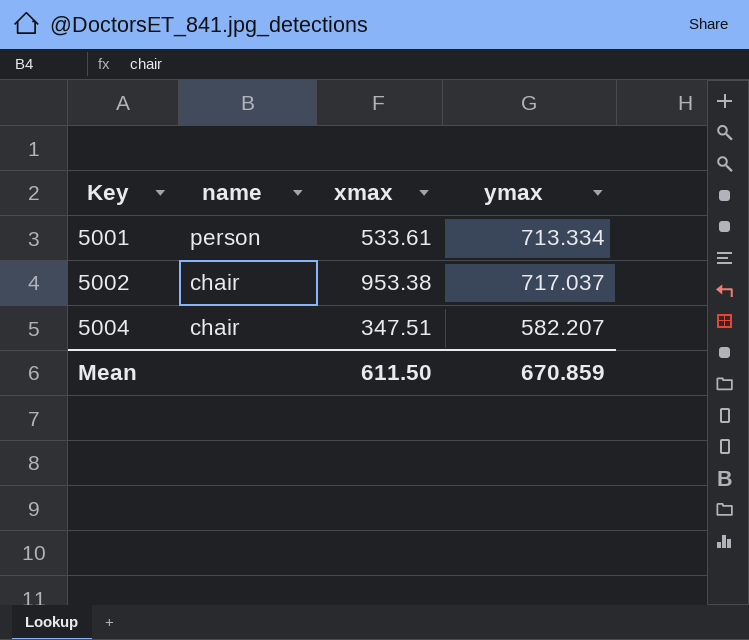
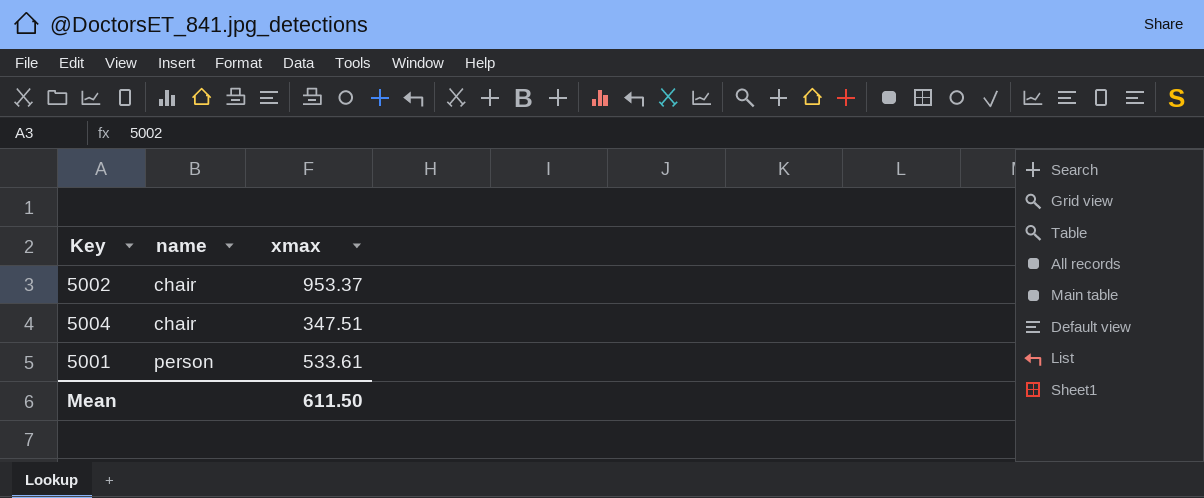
row order: Key ascending -> name ascending
column ymax | position: 4 -> none
5002 | xmax: 953.38 -> 953.37

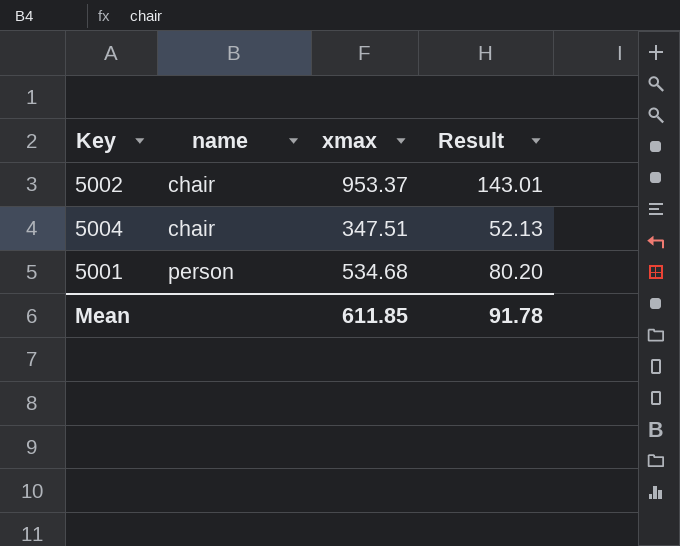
column Result | formula: none -> [xmax] * 0.15
5001 | xmax: 533.61 -> 534.68
Mean | xmax: 611.50 -> 611.85

